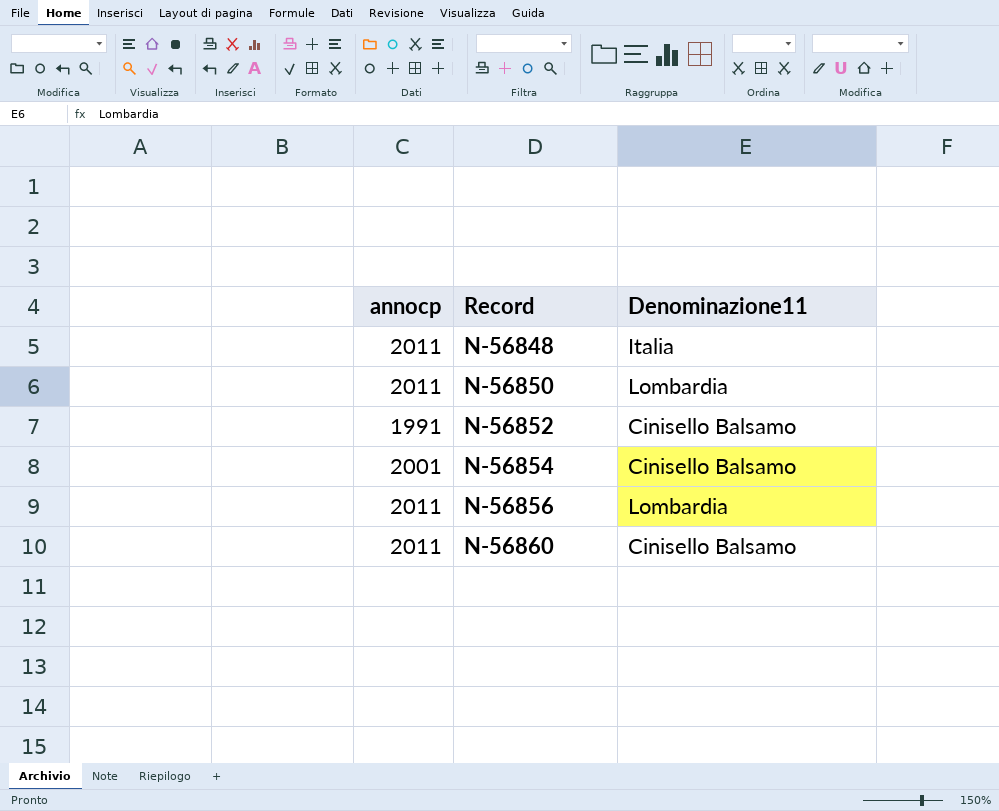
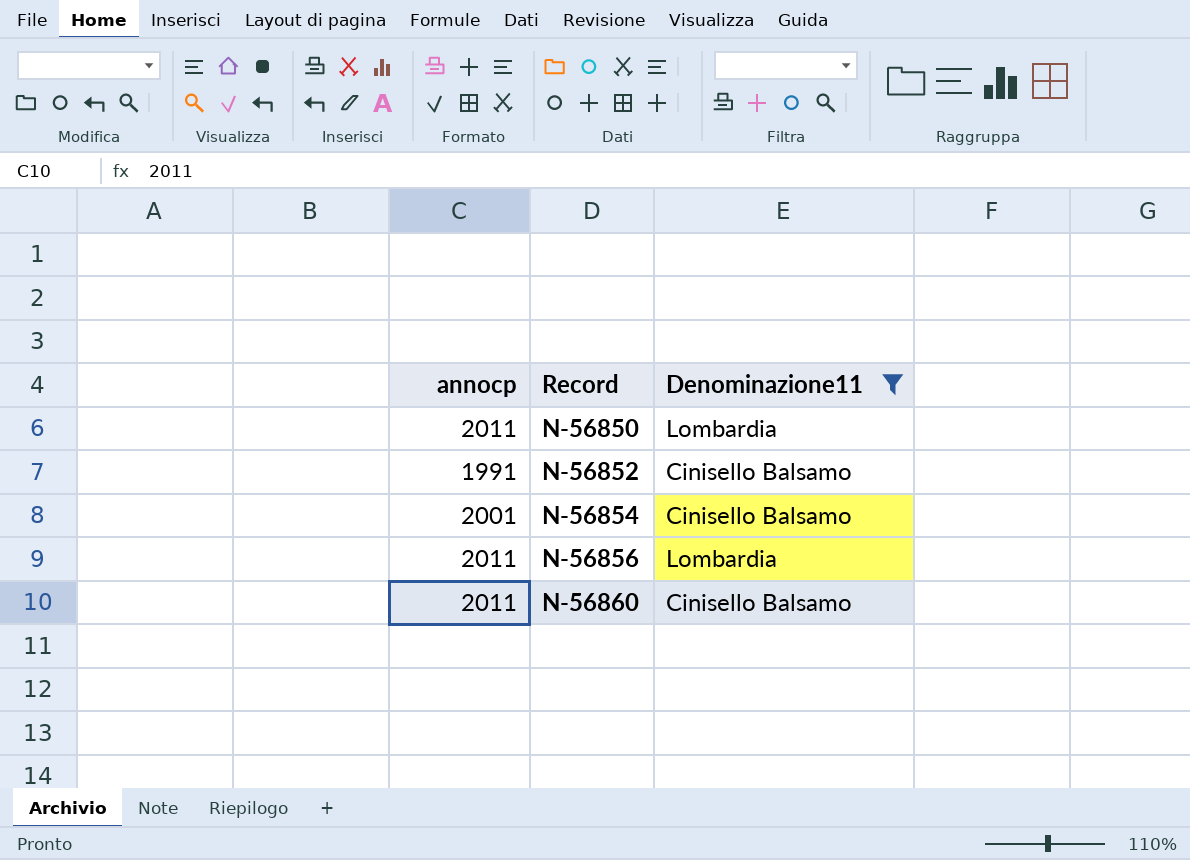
filter: none -> Denominazione11 != Italia

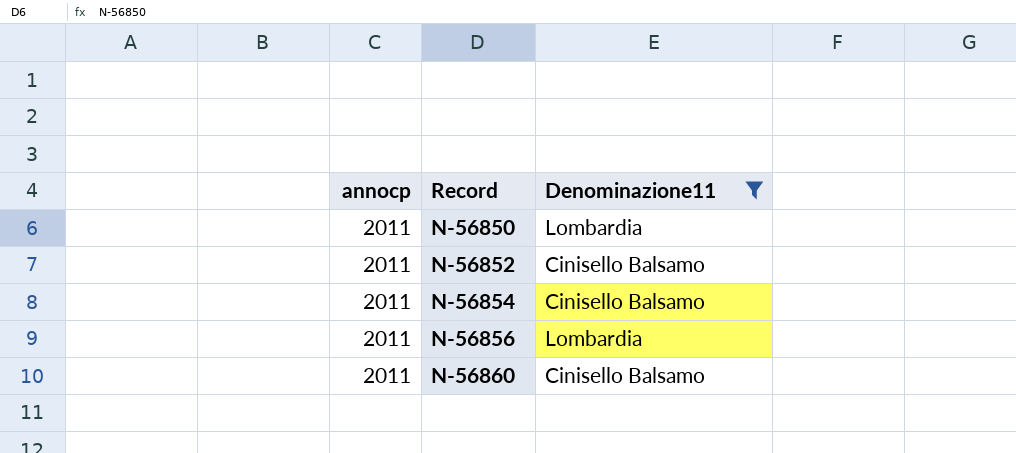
N-56852 | annocp: 1991 -> 2011
N-56854 | annocp: 2001 -> 2011

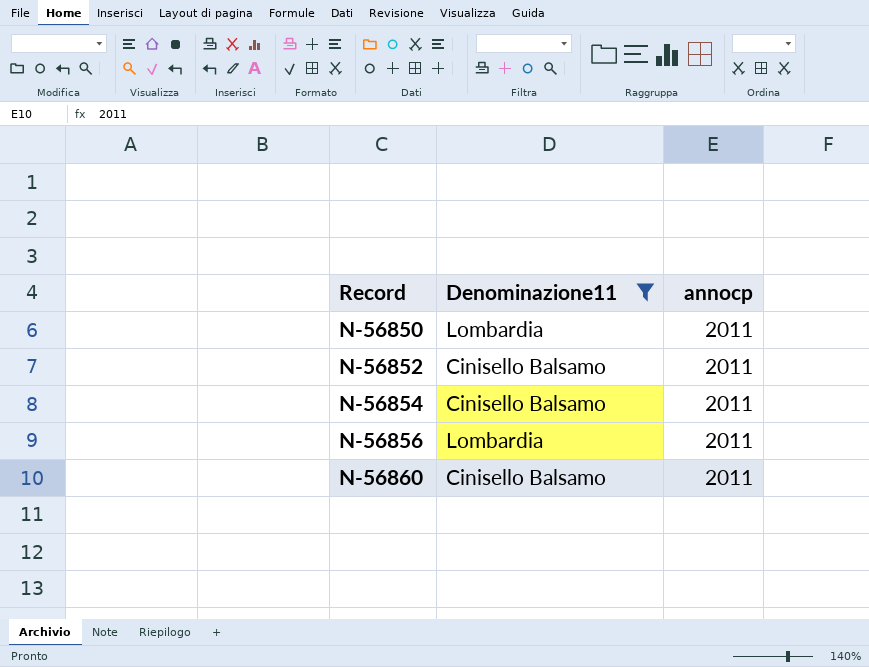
column annocp | position: 1 -> 3

